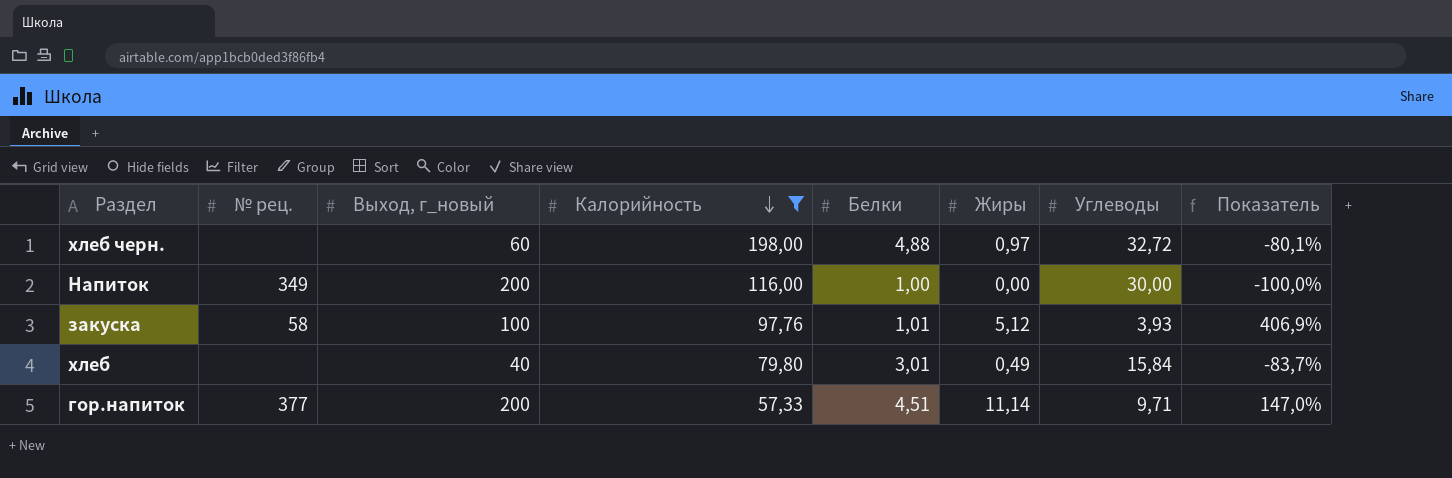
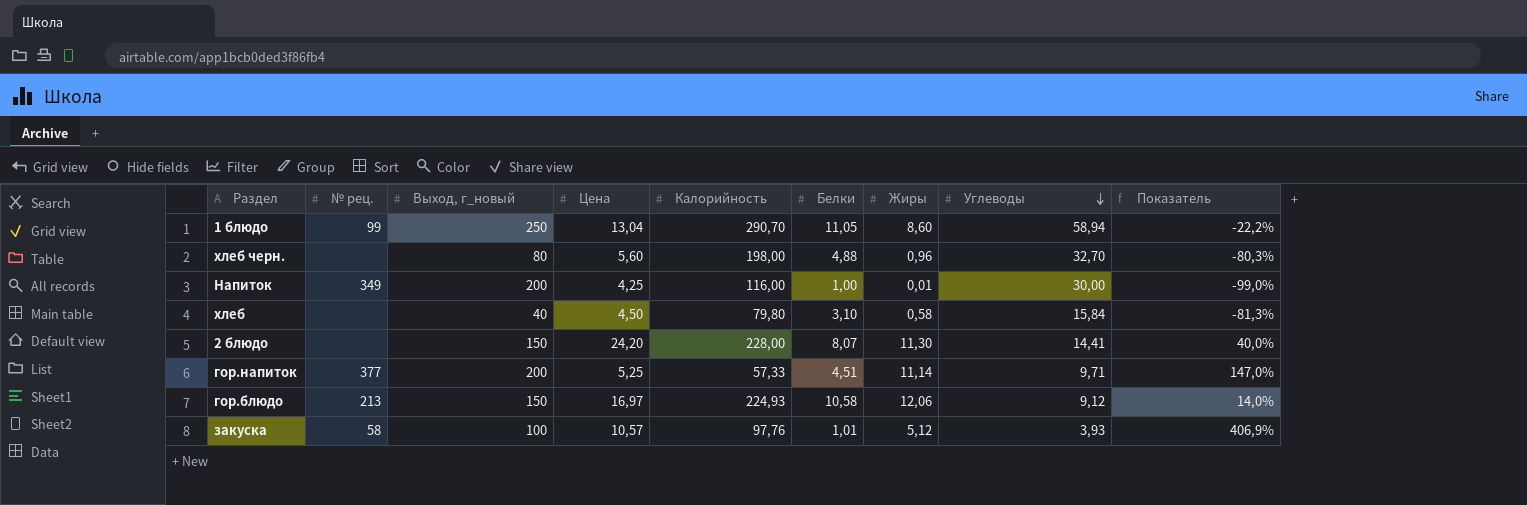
filter: Калорийность <= 198,00 -> none
row order: Калорийность descending -> Углеводы descending
column Цена | position: none -> 4
хлеб черн. | Выход, г_новый: 60 -> 80
хлеб черн. | Жиры: 0,97 -> 0,96
хлеб черн. | Углеводы: 32,72 -> 32,70
хлеб черн. | Показатель: -80,1% -> -80,3%
Напиток | Жиры: 0,00 -> 0,01
Напиток | Показатель: -100,0% -> -99,0%
хлеб | Белки: 3,01 -> 3,10
хлеб | Жиры: 0,49 -> 0,58
хлеб | Показатель: -83,7% -> -81,3%

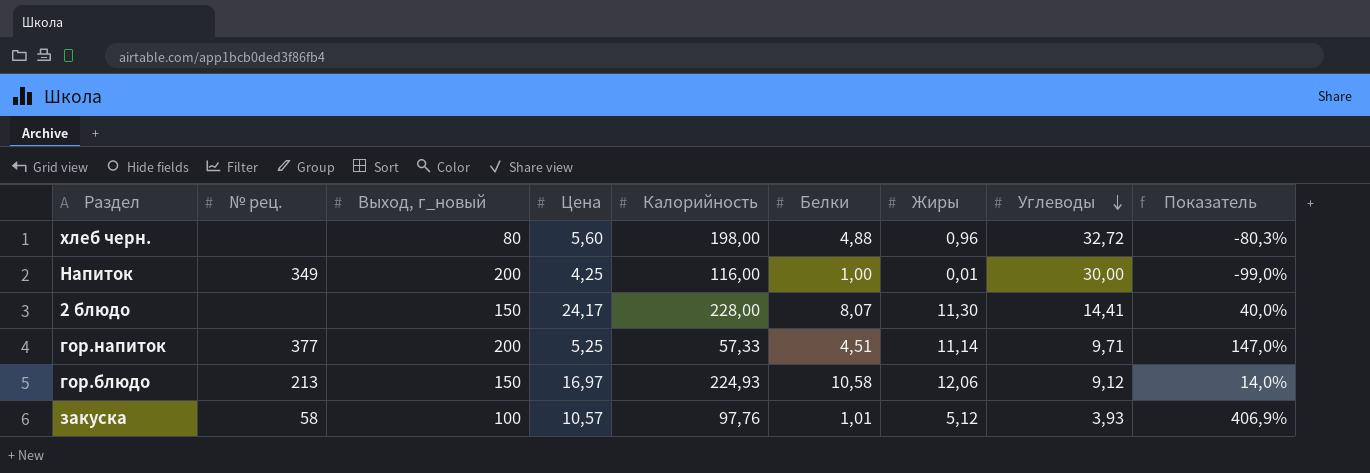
row 1 блюдо: 99 | 250 | 13,04 | 290,70 | 11,05 | 8,60 | 58,94 | -22,2% -> none
row хлеб: none | 40 | 4,50 | 79,80 | 3,10 | 0,58 | 15,84 | -81,3% -> none
хлеб черн. | Углеводы: 32,70 -> 32,72
2 блюдо | Цена: 24,20 -> 24,17

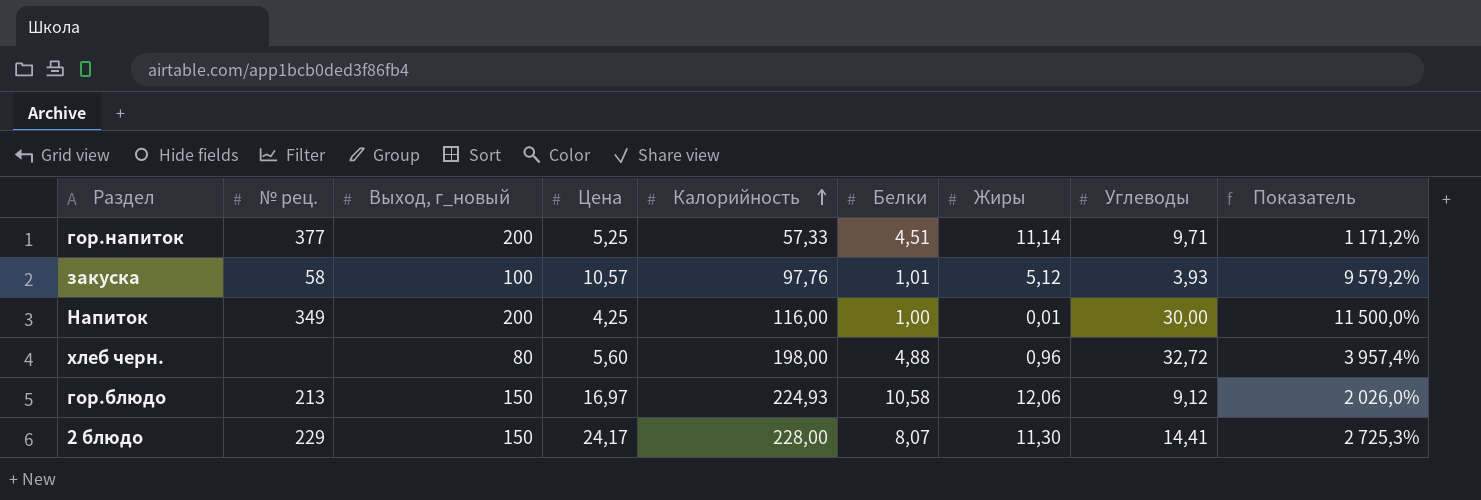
row order: Углеводы descending -> Калорийность ascending
column Показатель | formula: ([Жиры] - [Белки]) / [Белки] -> ([Калорийность] - [Белки]) / [Белки]
2 блюдо | № рец.: none -> 229

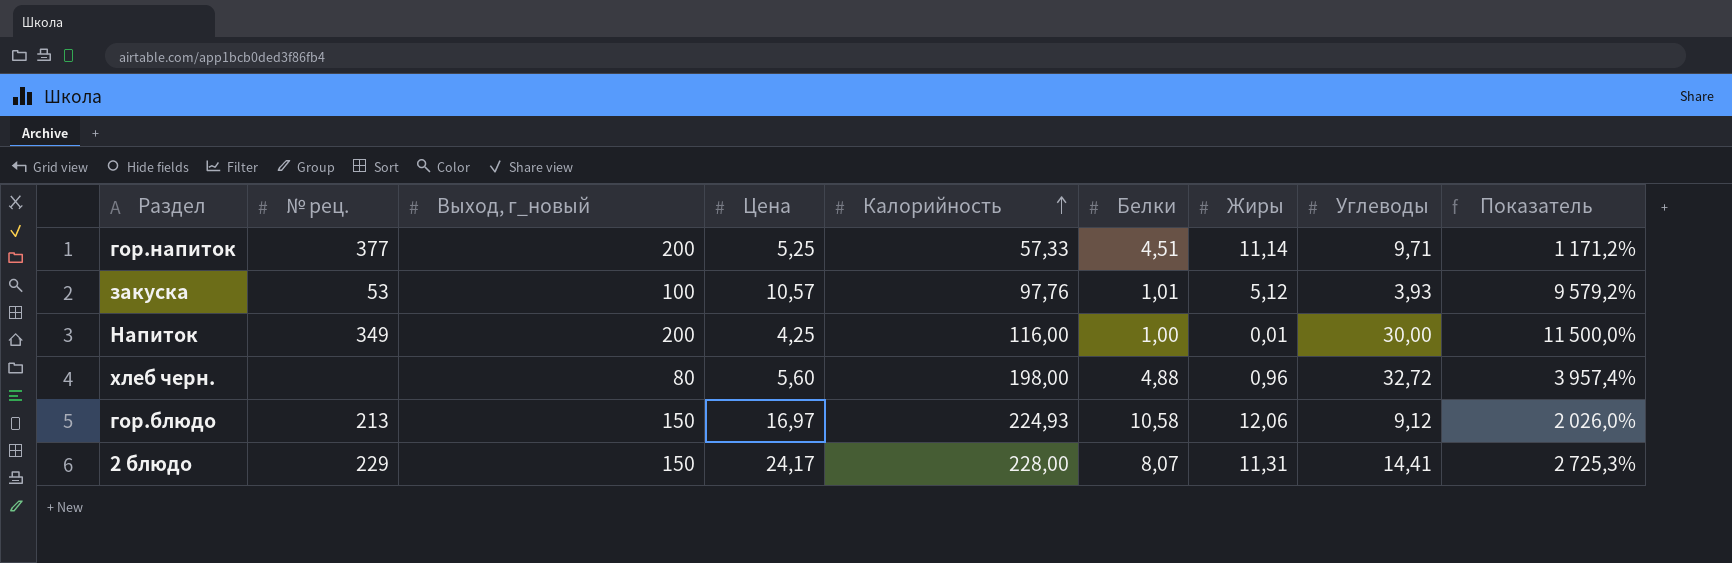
закуска | № рец.: 58 -> 53
2 блюдо | Жиры: 11,30 -> 11,31

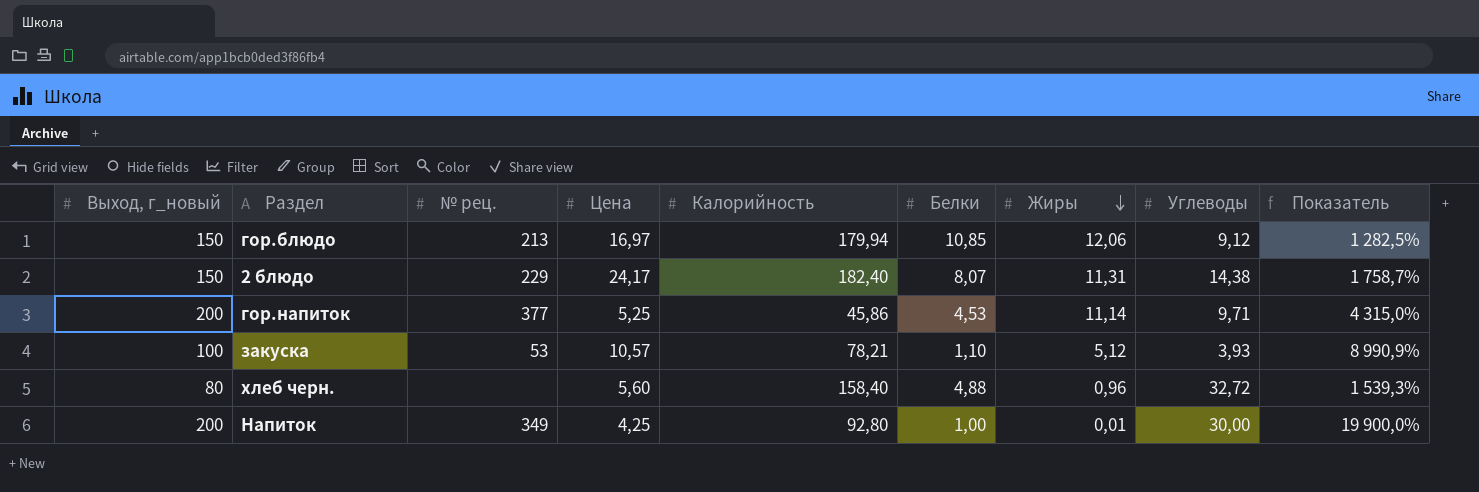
row order: Калорийность ascending -> Жиры descending
column Выход, г_новый | position: 3 -> 1
column Показатель | formula: ([Калорийность] - [Белки]) / [Белки] -> ([Выход, г_новый] - [Белки]) / [Белки]
гор.блюдо | Калорийность: 224,93 -> 179,94
гор.блюдо | Белки: 10,58 -> 10,85
2 блюдо | Калорийность: 228,00 -> 182,40
2 блюдо | Углеводы: 14,41 -> 14,38
гор.напиток | Калорийность: 57,33 -> 45,86
гор.напиток | Белки: 4,51 -> 4,53
закуска | Калорийность: 97,76 -> 78,21
закуска | Белки: 1,01 -> 1,10
хлеб черн. | Калорийность: 198,00 -> 158,40
Напиток | Калорийность: 116,00 -> 92,80

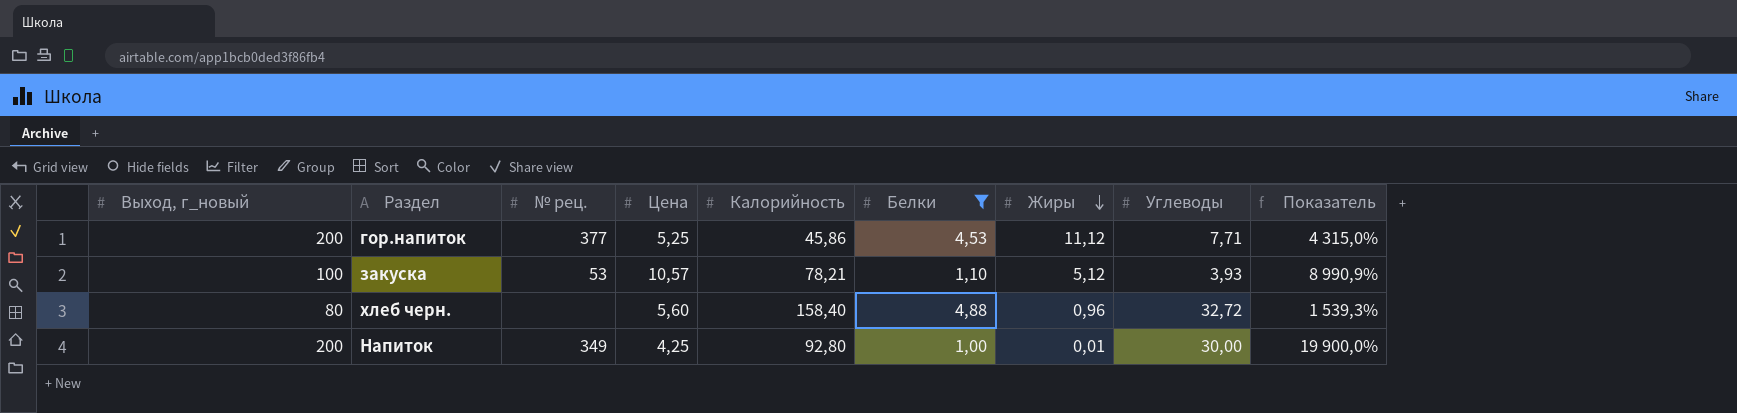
filter: none -> Белки <= 4,88
гор.напиток | Жиры: 11,14 -> 11,12
гор.напиток | Углеводы: 9,71 -> 7,71

